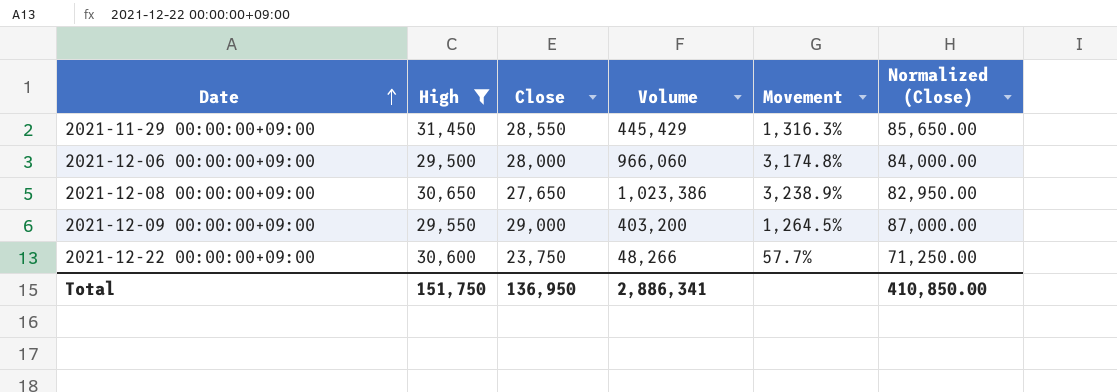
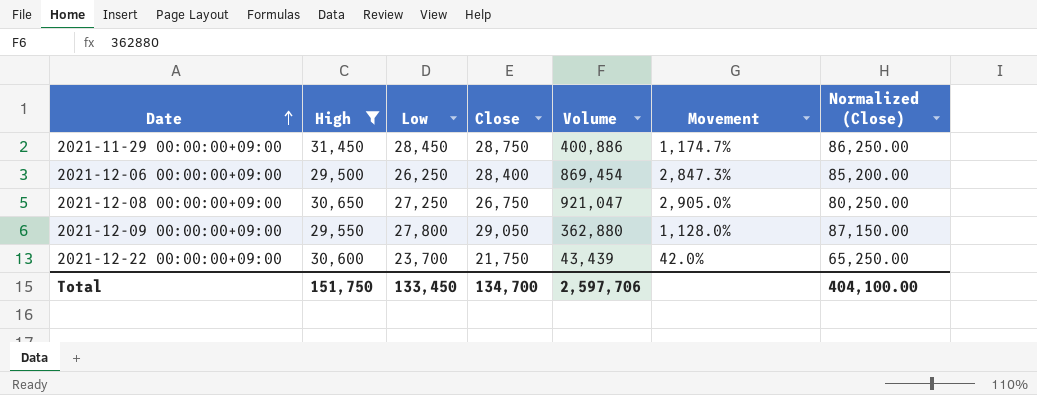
column Low | position: none -> 3
2021-11-29 00:00:00+09:00 | Close: 28,550 -> 28,750
2021-11-29 00:00:00+09:00 | Volume: 445,429 -> 400,886
2021-11-29 00:00:00+09:00 | Movement: 1,316.3% -> 1,174.7%
2021-11-29 00:00:00+09:00 | Normalized (Close): 85,650.00 -> 86,250.00
2021-12-06 00:00:00+09:00 | Close: 28,000 -> 28,400
2021-12-06 00:00:00+09:00 | Volume: 966,060 -> 869,454
2021-12-06 00:00:00+09:00 | Movement: 3,174.8% -> 2,847.3%
2021-12-06 00:00:00+09:00 | Normalized (Close): 84,000.00 -> 85,200.00
2021-12-08 00:00:00+09:00 | Close: 27,650 -> 26,750
2021-12-08 00:00:00+09:00 | Volume: 1,023,386 -> 921,047
2021-12-08 00:00:00+09:00 | Movement: 3,238.9% -> 2,905.0%
2021-12-08 00:00:00+09:00 | Normalized (Close): 82,950.00 -> 80,250.00
2021-12-09 00:00:00+09:00 | Close: 29,000 -> 29,050
2021-12-09 00:00:00+09:00 | Volume: 403,200 -> 362,880
2021-12-09 00:00:00+09:00 | Movement: 1,264.5% -> 1,128.0%
2021-12-09 00:00:00+09:00 | Normalized (Close): 87,000.00 -> 87,150.00
2021-12-22 00:00:00+09:00 | Close: 23,750 -> 21,750
2021-12-22 00:00:00+09:00 | Volume: 48,266 -> 43,439
2021-12-22 00:00:00+09:00 | Movement: 57.7% -> 42.0%
2021-12-22 00:00:00+09:00 | Normalized (Close): 71,250.00 -> 65,250.00
Total | Close: 136,950 -> 134,700
Total | Volume: 2,886,341 -> 2,597,706
Total | Normalized (Close): 410,850.00 -> 404,100.00

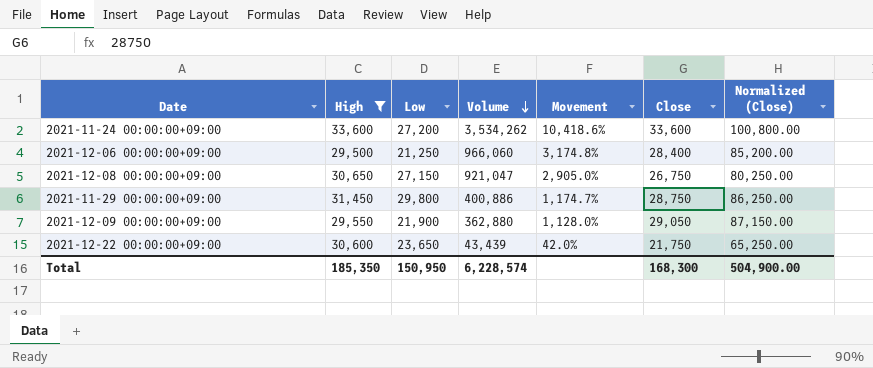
row order: Date ascending -> Volume descending
column Close | position: 4 -> 6
row 2021-11-24 00:00:00+09:00: none -> 33,600 | 27,200 | 3,534,262 | 10,418.6% | 33,600 | 100,800.00
2021-12-06 00:00:00+09:00 | Low: 26,250 -> 21,250
2021-12-06 00:00:00+09:00 | Volume: 869,454 -> 966,060
2021-12-06 00:00:00+09:00 | Movement: 2,847.3% -> 3,174.8%
2021-12-08 00:00:00+09:00 | Low: 27,250 -> 27,150
2021-11-29 00:00:00+09:00 | Low: 28,450 -> 29,800
2021-12-09 00:00:00+09:00 | Low: 27,800 -> 21,900
2021-12-22 00:00:00+09:00 | Low: 23,700 -> 23,650
Total | High: 151,750 -> 185,350
Total | Low: 133,450 -> 150,950
Total | Volume: 2,597,706 -> 6,228,574
Total | Close: 134,700 -> 168,300
Total | Normalized (Close): 404,100.00 -> 504,900.00

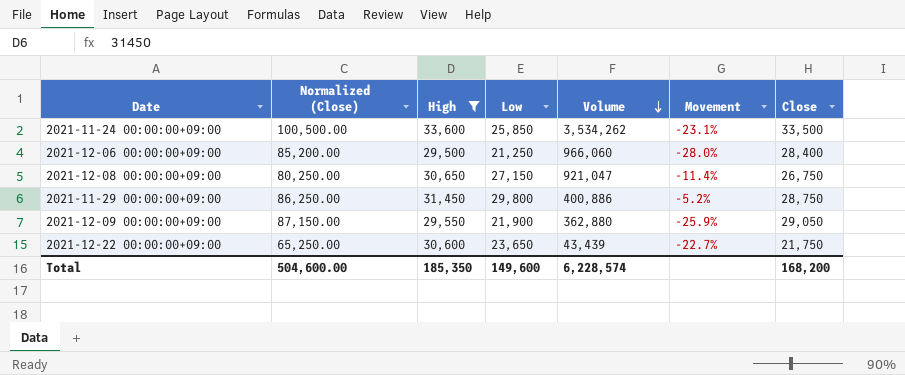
column Normalized (Close) | position: 7 -> 2
column Movement | formula: ([Volume] - [High]) / [High] -> ([Low] - [High]) / [High]
2021-11-24 00:00:00+09:00 | Normalized (Close): 100,800.00 -> 100,500.00
2021-11-24 00:00:00+09:00 | Low: 27,200 -> 25,850
2021-11-24 00:00:00+09:00 | Close: 33,600 -> 33,500
Total | Normalized (Close): 504,900.00 -> 504,600.00
Total | Low: 150,950 -> 149,600
Total | Close: 168,300 -> 168,200

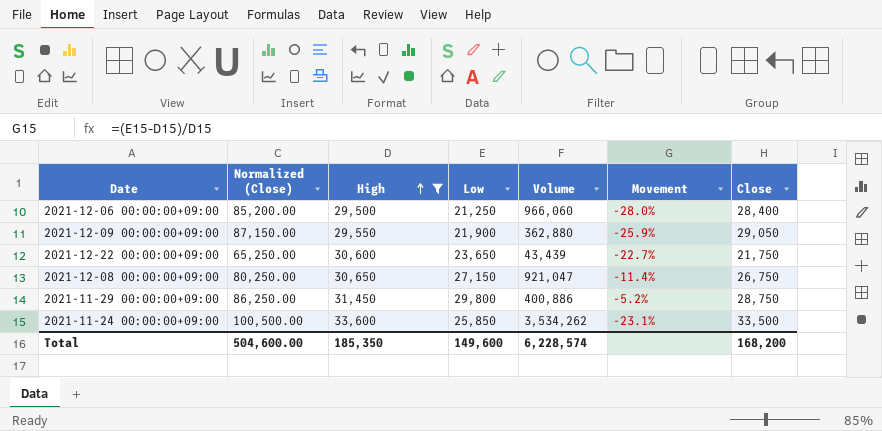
row order: Volume descending -> High ascending

